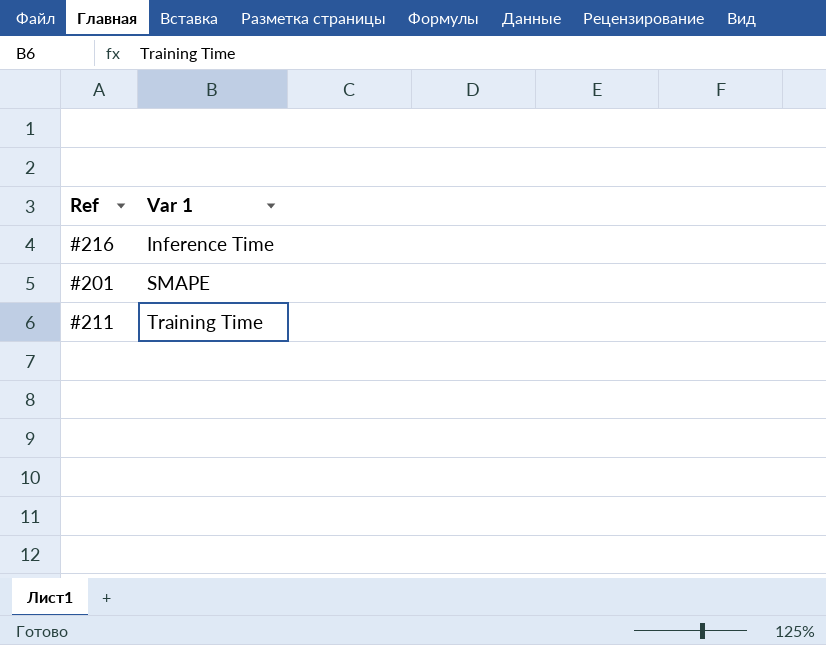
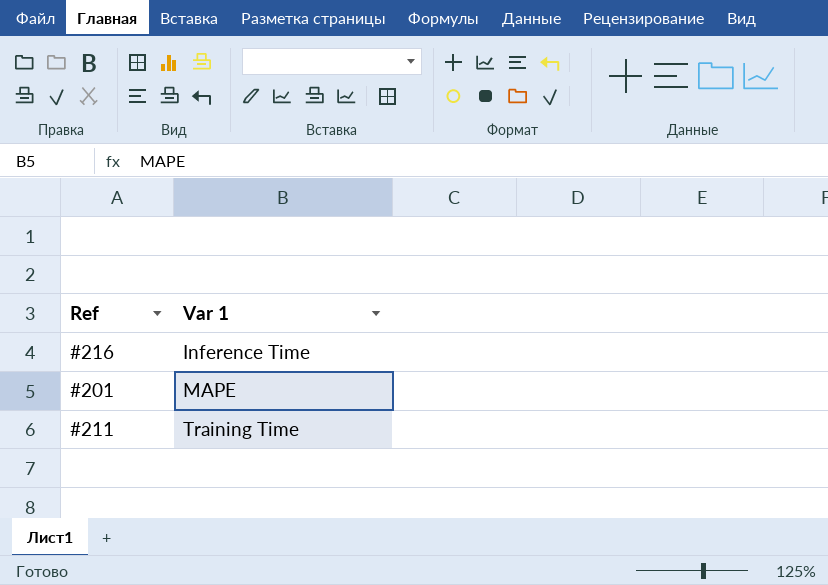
#201 | Var 1: SMAPE -> MAPE

